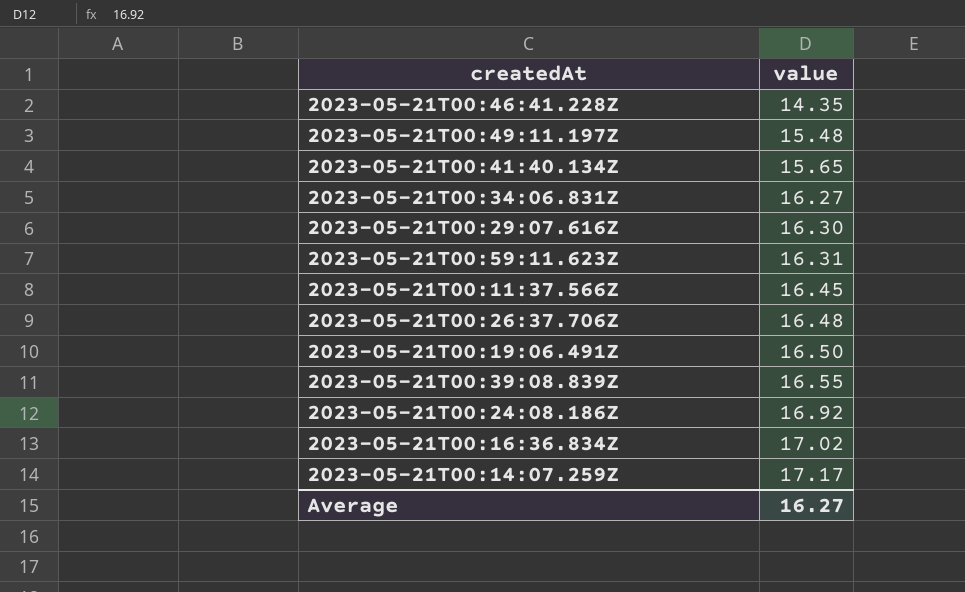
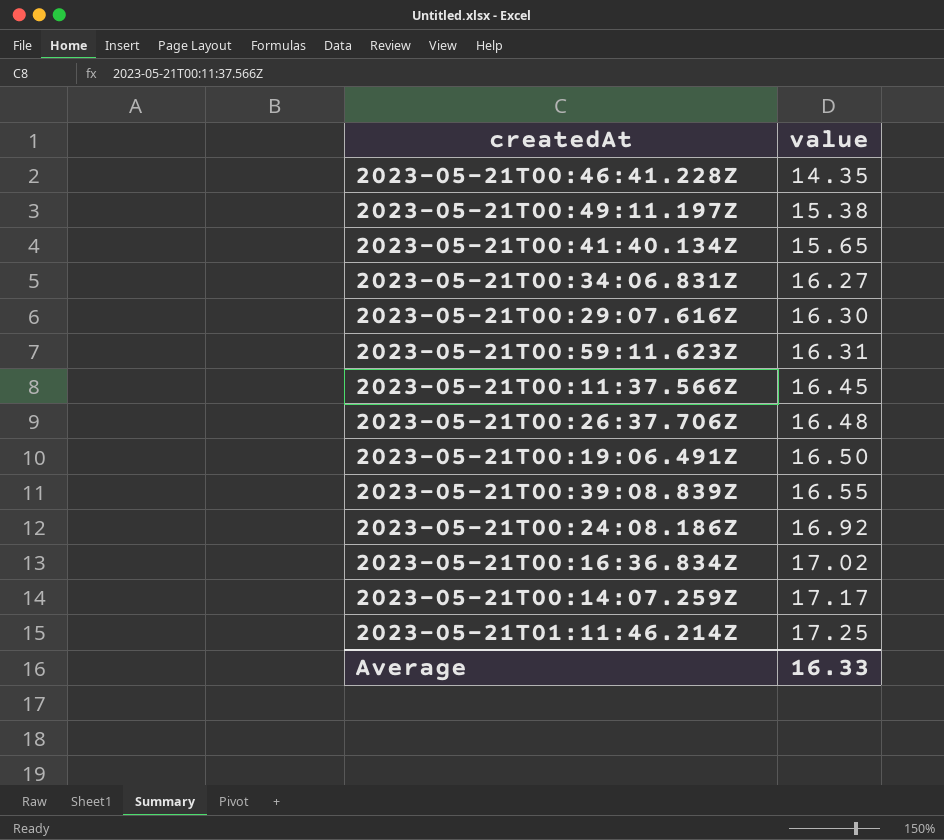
2023-05-21T00:49:11.197Z | value: 15.48 -> 15.38
row 2023-05-21T01:11:46.214Z: none -> 17.25
Average | value: 16.27 -> 16.33

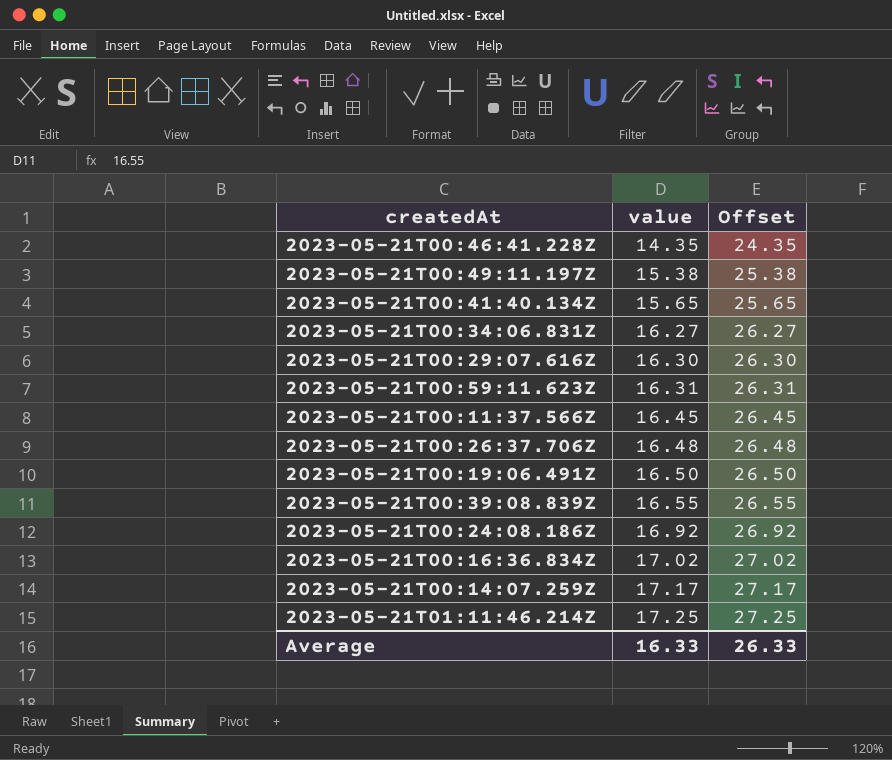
column Offset | formula: none -> [value] + 10

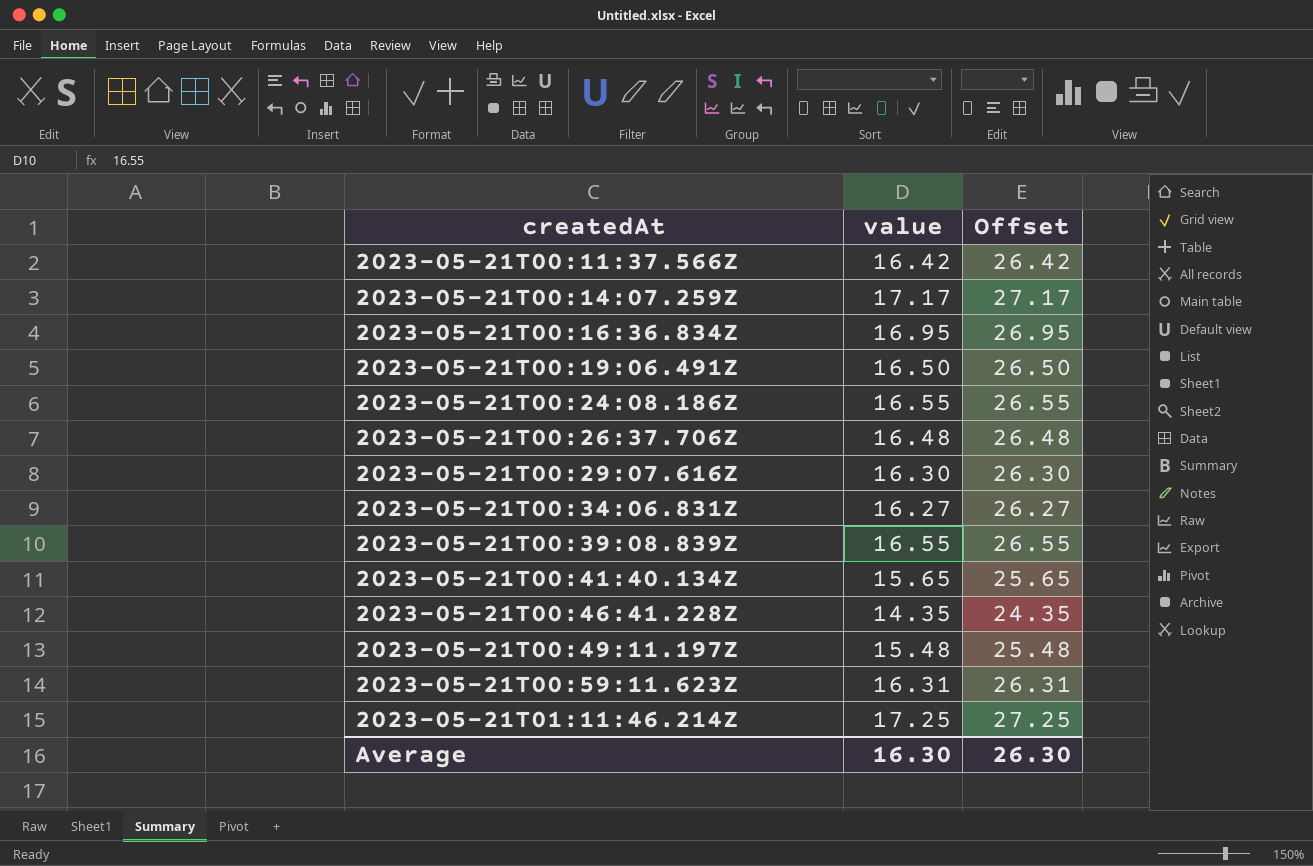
row order: value ascending -> createdAt ascending
2023-05-21T00:11:37.566Z | value: 16.45 -> 16.42
2023-05-21T00:11:37.566Z | Offset: 26.45 -> 26.42
2023-05-21T00:16:36.834Z | value: 17.02 -> 16.95
2023-05-21T00:16:36.834Z | Offset: 27.02 -> 26.95
2023-05-21T00:24:08.186Z | value: 16.92 -> 16.55
2023-05-21T00:24:08.186Z | Offset: 26.92 -> 26.55
2023-05-21T00:49:11.197Z | value: 15.38 -> 15.48
2023-05-21T00:49:11.197Z | Offset: 25.38 -> 25.48
Average | value: 16.33 -> 16.30
Average | Offset: 26.33 -> 26.30

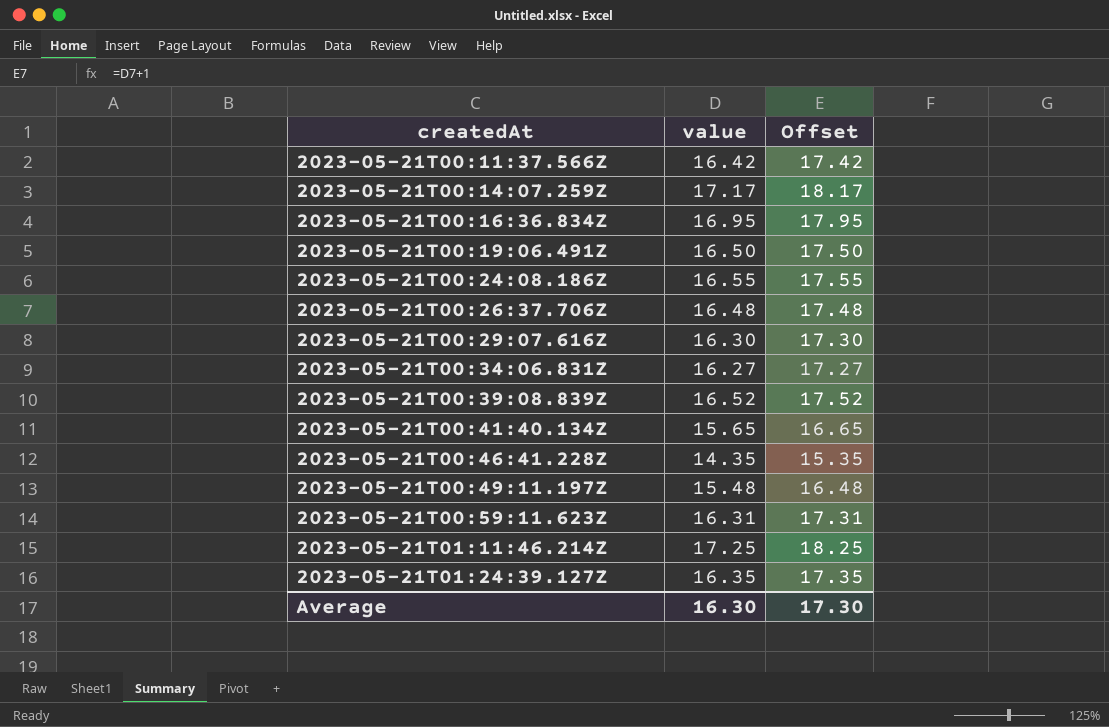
column Offset | formula: [value] + 10 -> [value] + 1
2023-05-21T00:39:08.839Z | value: 16.55 -> 16.52
row 2023-05-21T01:24:39.127Z: none -> 16.35 | 17.35
Average | Offset: 26.30 -> 17.30

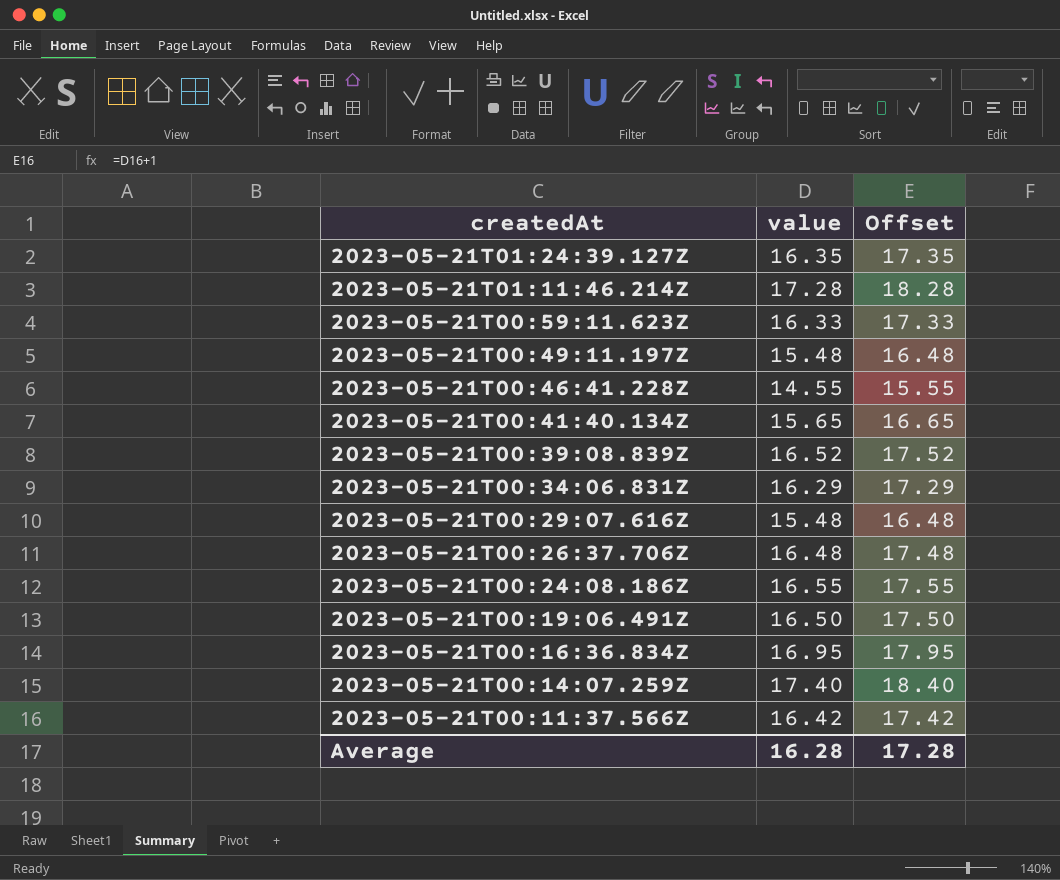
row order: createdAt ascending -> createdAt descending
2023-05-21T01:11:46.214Z | value: 17.25 -> 17.28
2023-05-21T01:11:46.214Z | Offset: 18.25 -> 18.28
2023-05-21T00:59:11.623Z | value: 16.31 -> 16.33
2023-05-21T00:59:11.623Z | Offset: 17.31 -> 17.33
2023-05-21T00:46:41.228Z | value: 14.35 -> 14.55
2023-05-21T00:46:41.228Z | Offset: 15.35 -> 15.55
2023-05-21T00:34:06.831Z | value: 16.27 -> 16.29
2023-05-21T00:34:06.831Z | Offset: 17.27 -> 17.29
2023-05-21T00:29:07.616Z | value: 16.30 -> 15.48
2023-05-21T00:29:07.616Z | Offset: 17.30 -> 16.48
2023-05-21T00:14:07.259Z | value: 17.17 -> 17.40
2023-05-21T00:14:07.259Z | Offset: 18.17 -> 18.40
Average | value: 16.30 -> 16.28
Average | Offset: 17.30 -> 17.28

